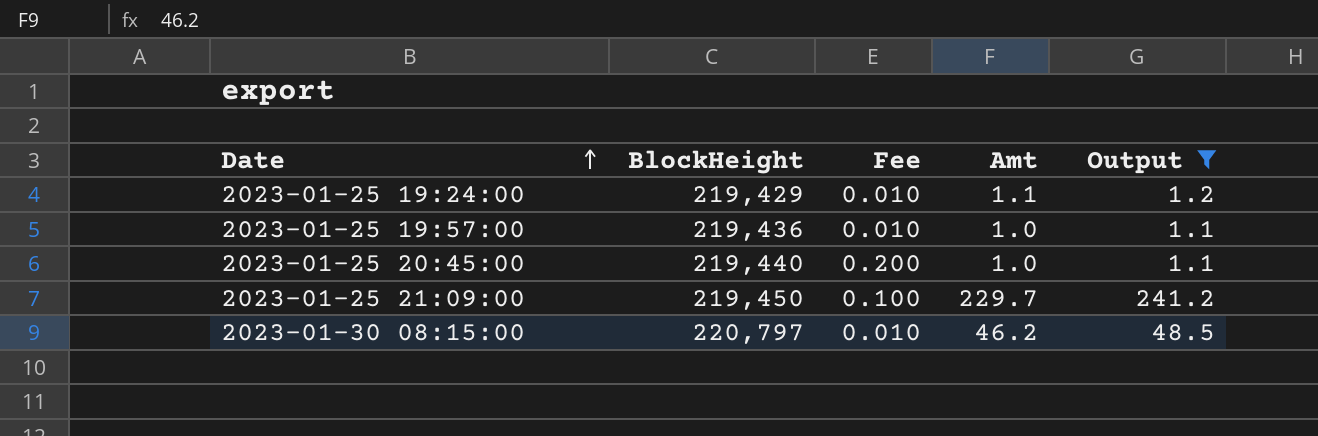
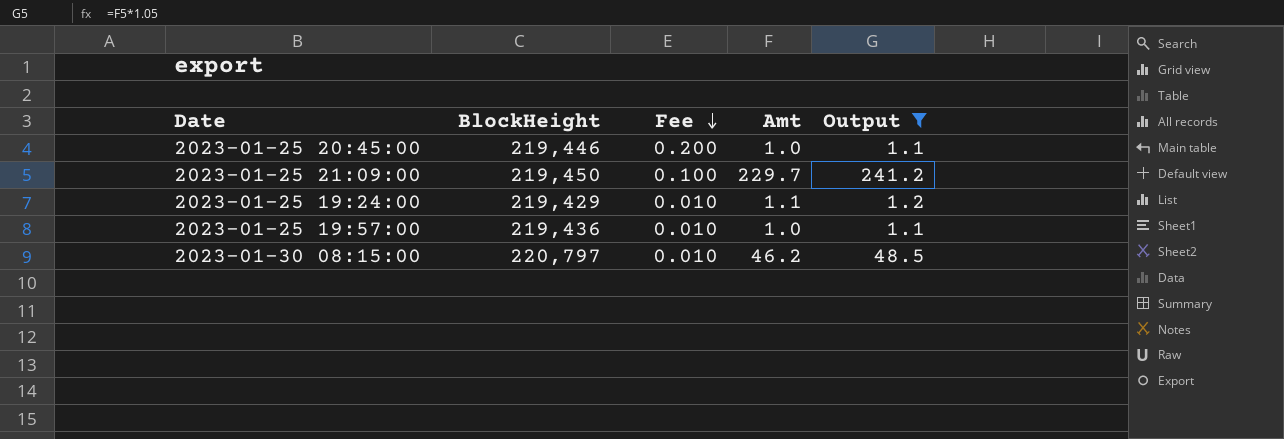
row order: Date ascending -> Fee descending
2023-01-25 20:45:00 | BlockHeight: 219,440 -> 219,446

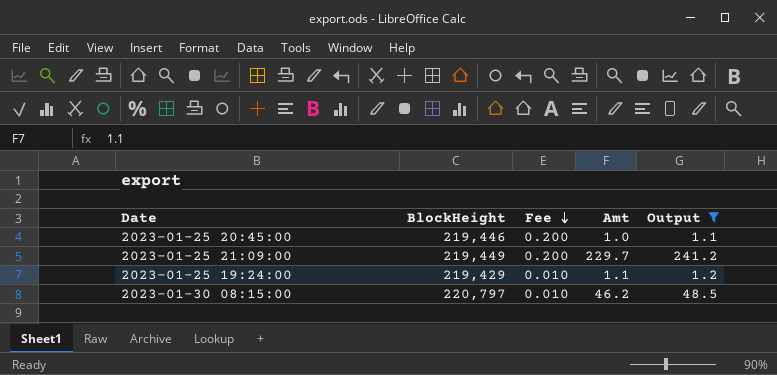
row 2023-01-25 19:57:00: 219,436 | 0.010 | 1.0 | 1.1 -> none
2023-01-25 21:09:00 | BlockHeight: 219,450 -> 219,449
2023-01-25 21:09:00 | Fee: 0.100 -> 0.200

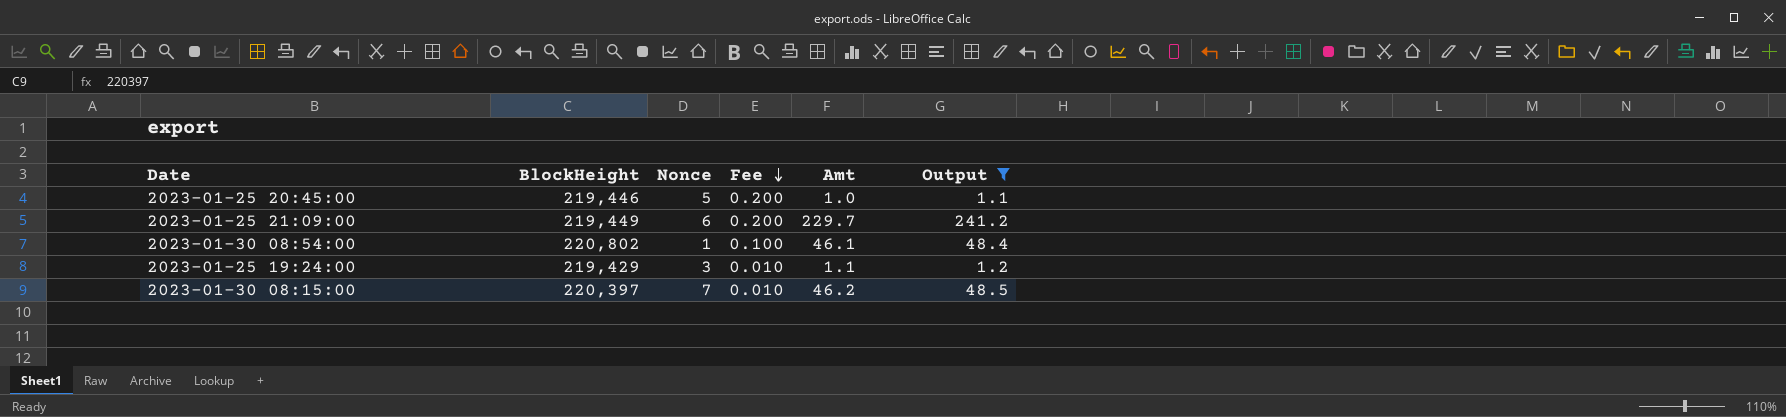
column Nonce | position: none -> 3
row 2023-01-30 08:54:00: none -> 220,802 | 1 | 0.100 | 46.1 | 48.4
2023-01-30 08:15:00 | BlockHeight: 220,797 -> 220,397

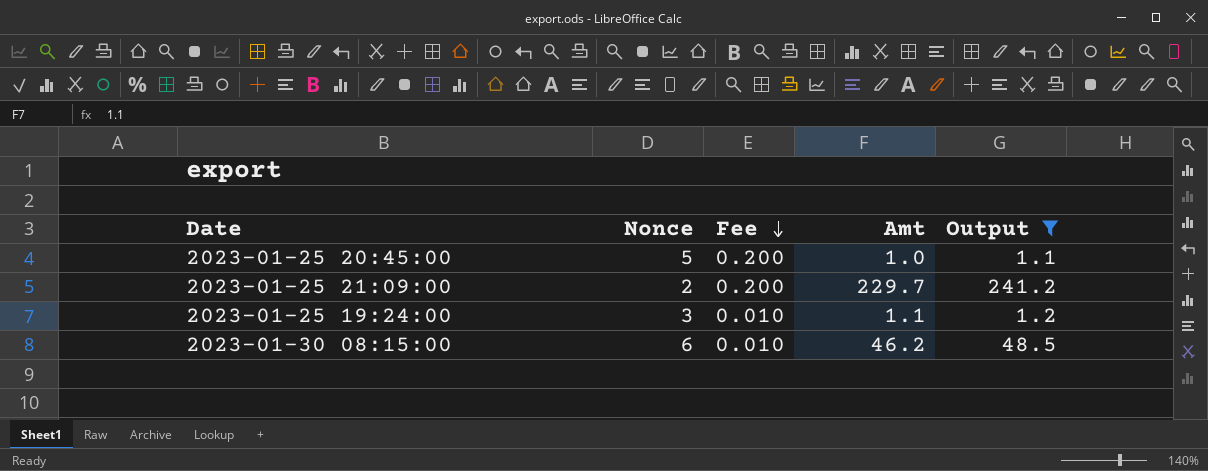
column BlockHeight | position: 2 -> none
row 2023-01-30 08:54:00: 220,802 | 1 | 0.100 | 46.1 | 48.4 -> none
2023-01-25 21:09:00 | Nonce: 6 -> 2
2023-01-30 08:15:00 | Nonce: 7 -> 6

